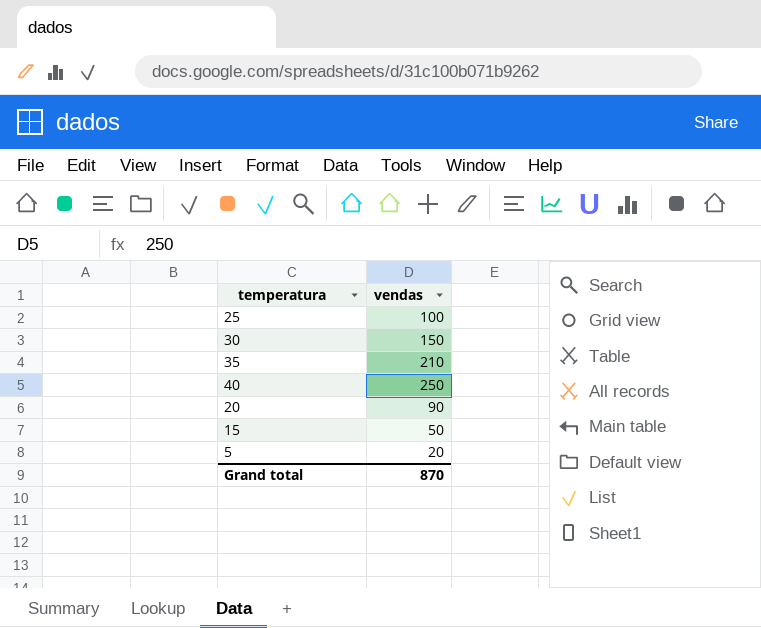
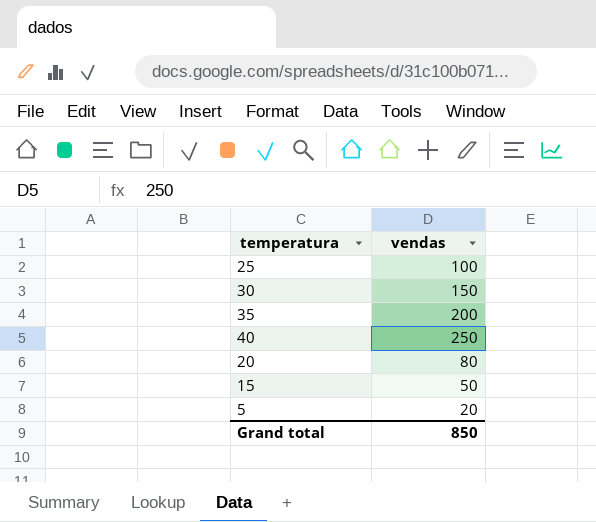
35 | vendas: 210 -> 200
20 | vendas: 90 -> 80
Grand total | vendas: 870 -> 850

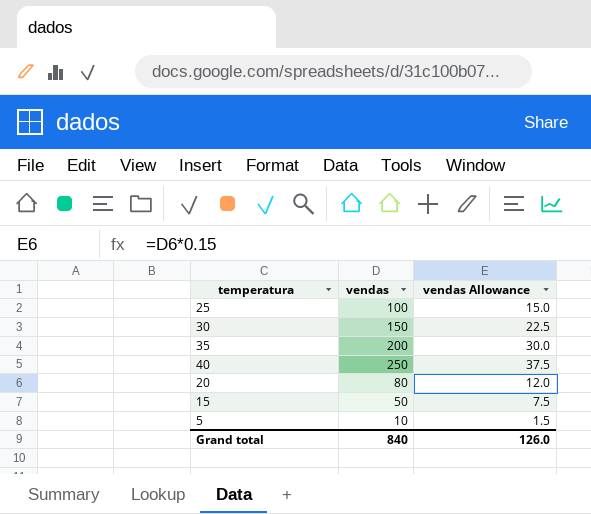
column vendas Allowance | formula: none -> [vendas] * 0.15
5 | vendas: 20 -> 10
Grand total | vendas: 850 -> 840

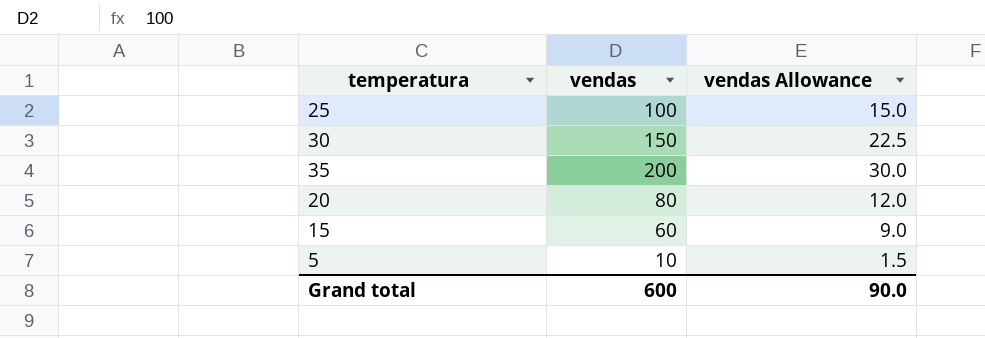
row 40: 250 | 37.5 -> none
15 | vendas: 50 -> 60
15 | vendas Allowance: 7.5 -> 9.0
Grand total | vendas: 840 -> 600
Grand total | vendas Allowance: 126.0 -> 90.0

